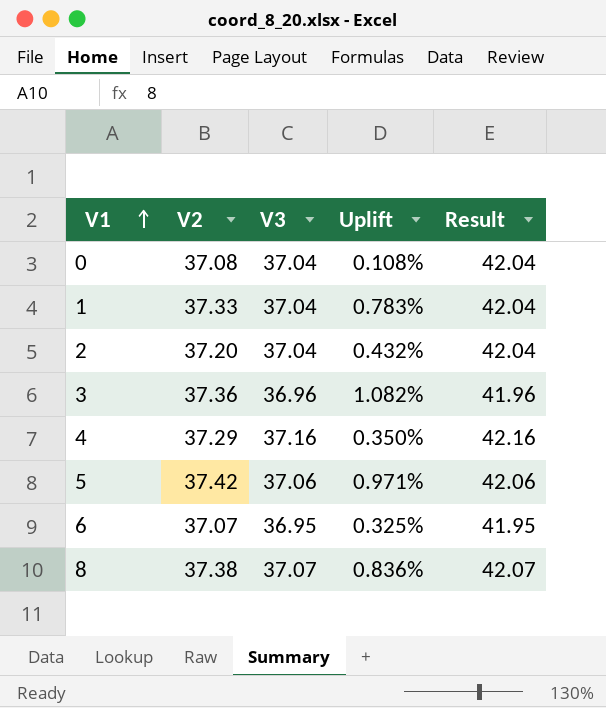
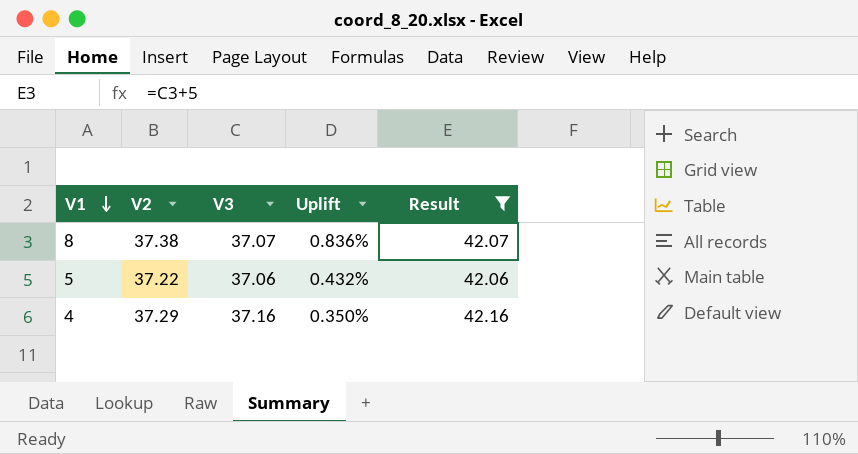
filter: none -> Result >= 42.06
row order: V1 ascending -> V1 descending
5 | V2: 37.42 -> 37.22
5 | Uplift: 0.971% -> 0.432%

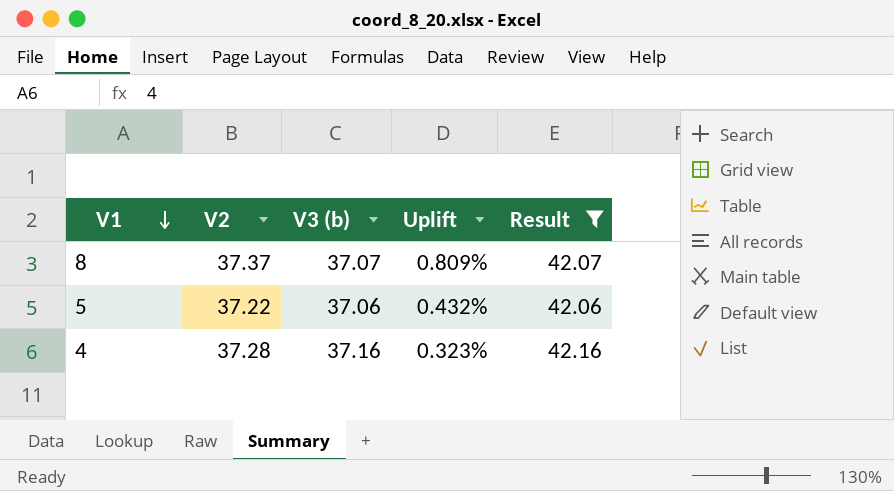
column name: V3 -> V3 (b)
8 | V2: 37.38 -> 37.37
8 | Uplift: 0.836% -> 0.809%
4 | V2: 37.29 -> 37.28
4 | Uplift: 0.350% -> 0.323%

